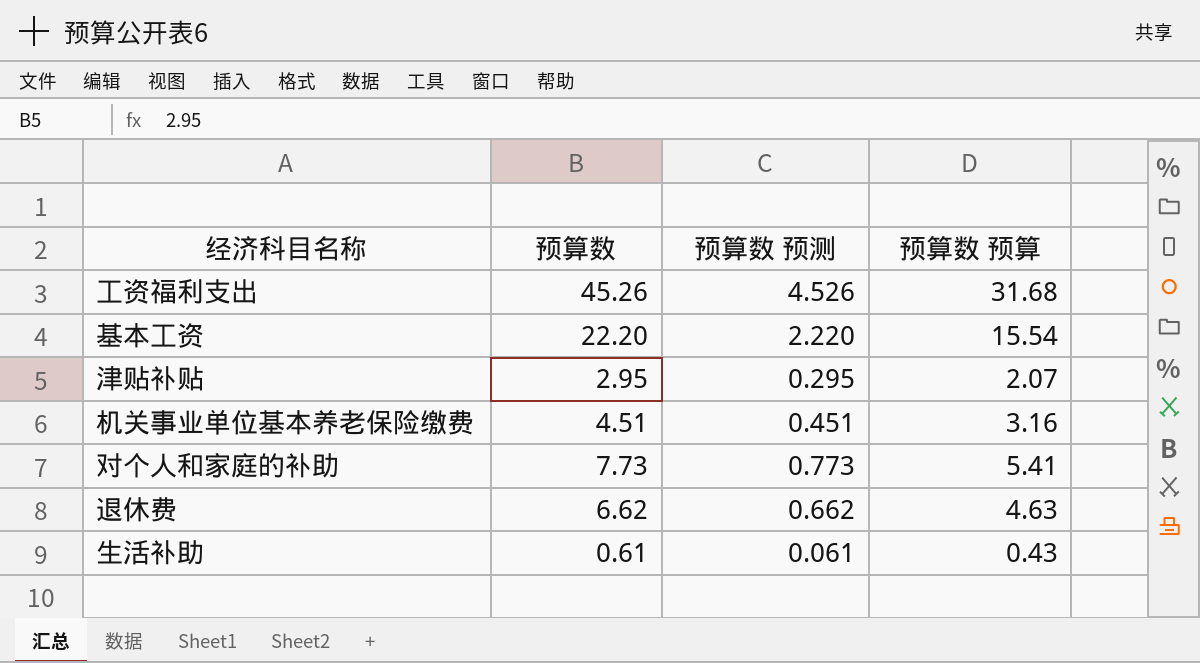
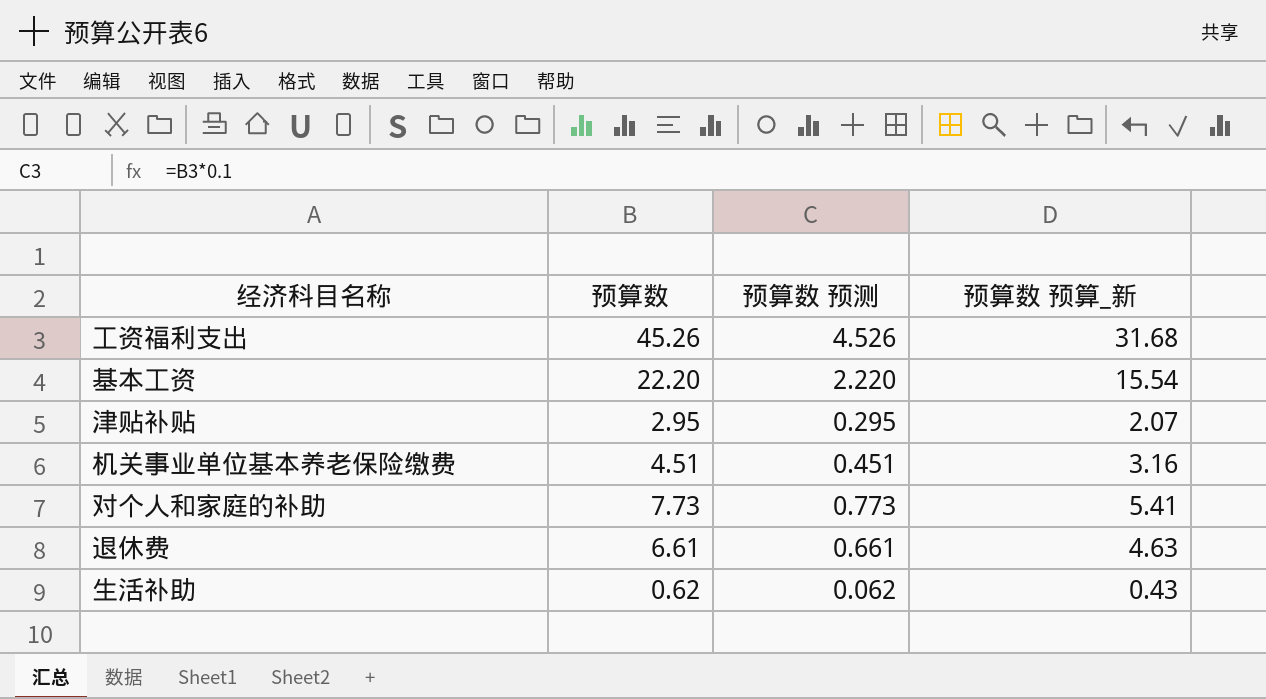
column name: 预算数 预算 -> 预算数 预算_新
退休费 | 预算数: 6.62 -> 6.61
退休费 | 预算数 预测: 0.662 -> 0.661
生活补助 | 预算数: 0.61 -> 0.62
生活补助 | 预算数 预测: 0.061 -> 0.062

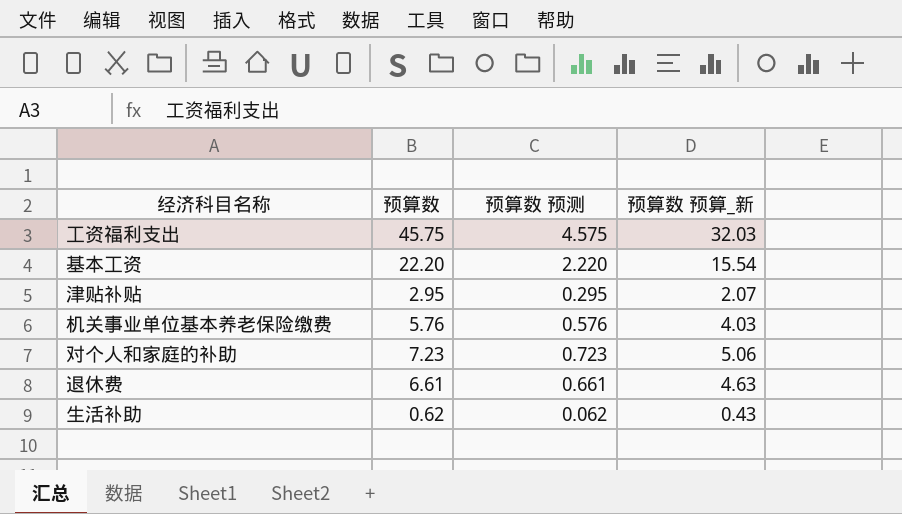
工资福利支出 | 预算数: 45.26 -> 45.75
工资福利支出 | 预算数 预测: 4.526 -> 4.575
工资福利支出 | 预算数 预算_新: 31.68 -> 32.03
机关事业单位基本养老保险缴费 | 预算数: 4.51 -> 5.76
机关事业单位基本养老保险缴费 | 预算数 预测: 0.451 -> 0.576
机关事业单位基本养老保险缴费 | 预算数 预算_新: 3.16 -> 4.03
对个人和家庭的补助 | 预算数: 7.73 -> 7.23
对个人和家庭的补助 | 预算数 预测: 0.773 -> 0.723
对个人和家庭的补助 | 预算数 预算_新: 5.41 -> 5.06

